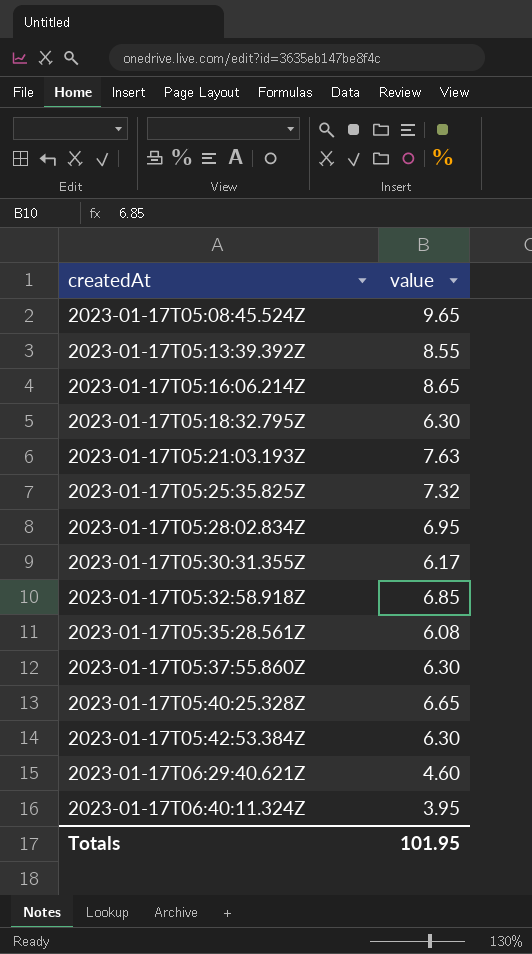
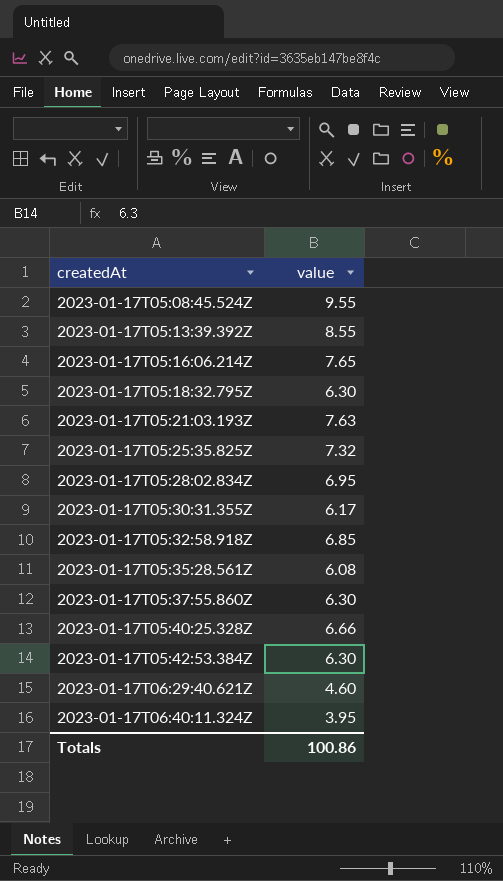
2023-01-17T05:08:45.524Z | value: 9.65 -> 9.55
2023-01-17T05:16:06.214Z | value: 8.65 -> 7.65
2023-01-17T05:40:25.328Z | value: 6.65 -> 6.66
Totals | value: 101.95 -> 100.86

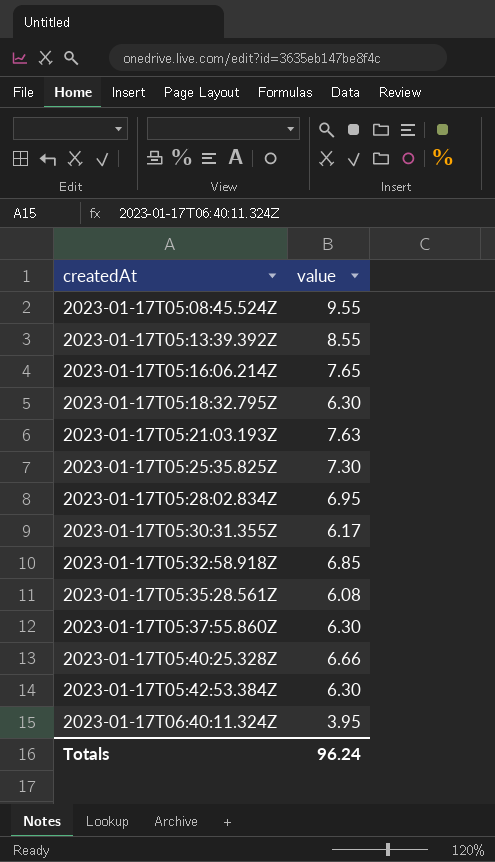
row 2023-01-17T06:29:40.621Z: 4.60 -> none
2023-01-17T05:25:35.825Z | value: 7.32 -> 7.30
Totals | value: 100.86 -> 96.24

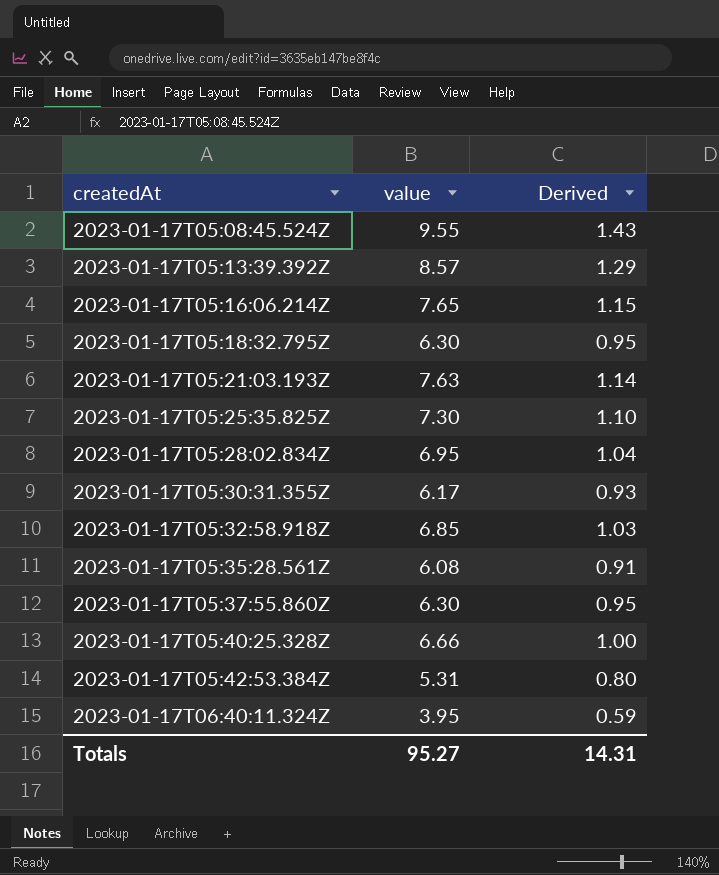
column Derived | formula: none -> [value] * 0.15
2023-01-17T05:13:39.392Z | value: 8.55 -> 8.57
2023-01-17T05:42:53.384Z | value: 6.30 -> 5.31
Totals | value: 96.24 -> 95.27

